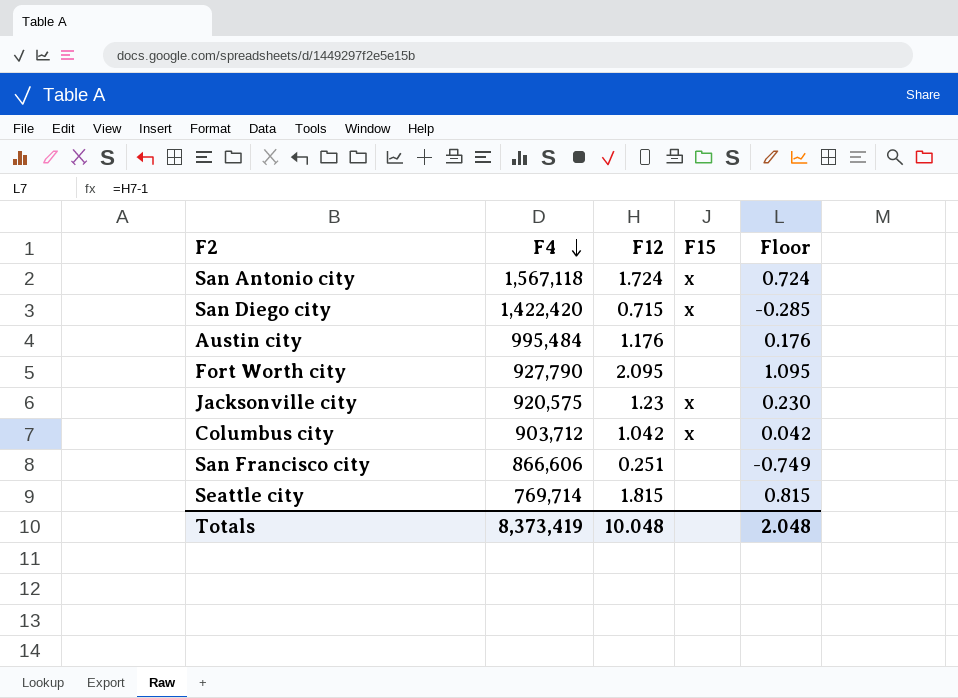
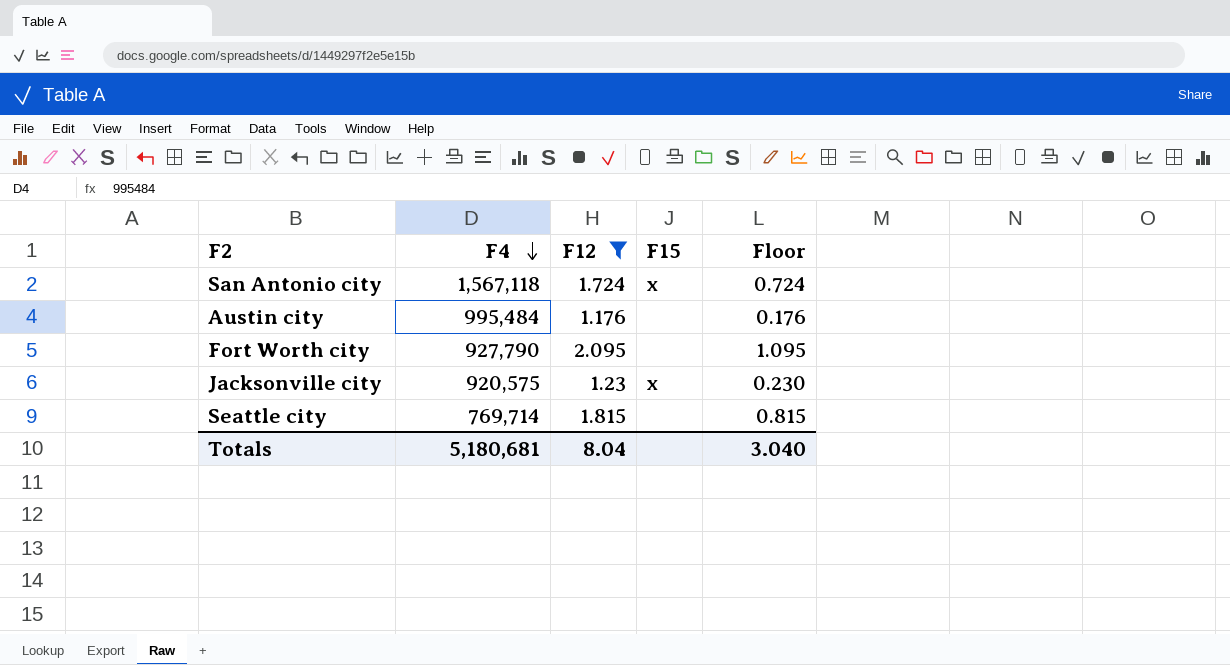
filter: none -> F12 >= 1.176
Totals | F4: 8,373,419 -> 5,180,681
Totals | F12: 10.048 -> 8.04
Totals | Floor: 2.048 -> 3.040

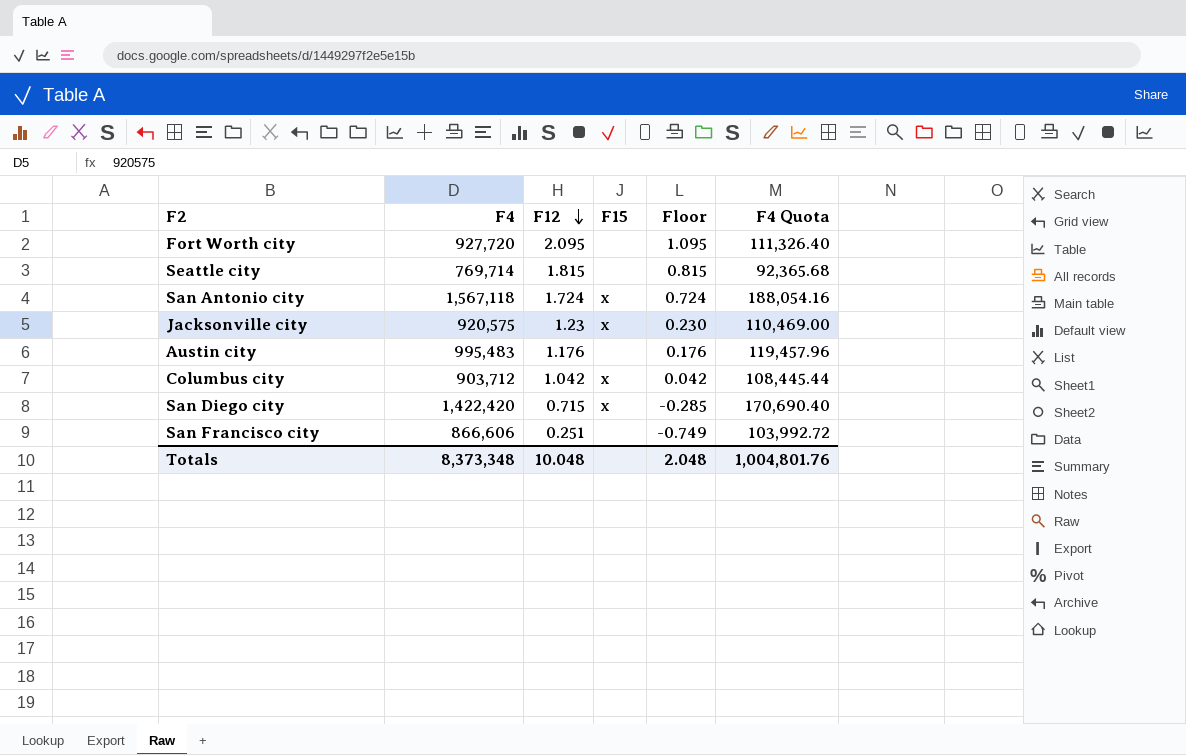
filter: F12 >= 1.176 -> none
row order: F4 descending -> F12 descending
column F4 Quota | formula: none -> [F4] * 0.12
Fort Worth city | F4: 927,790 -> 927,720
Austin city | F4: 995,484 -> 995,483
Totals | F4: 5,180,681 -> 8,373,348
Totals | F12: 8.04 -> 10.048
Totals | Floor: 3.040 -> 2.048

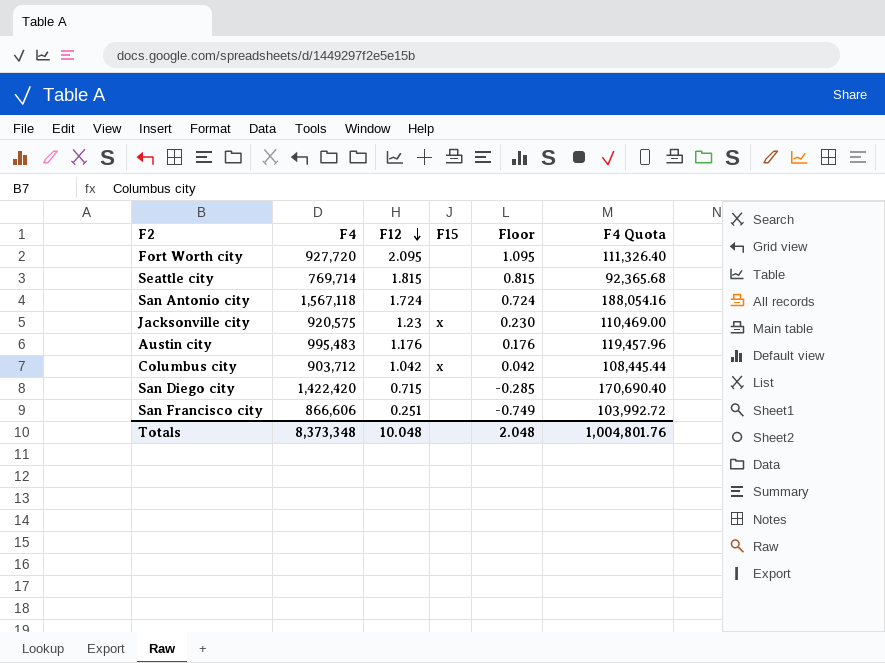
San Antonio city | F15: x -> none
San Diego city | F15: x -> none

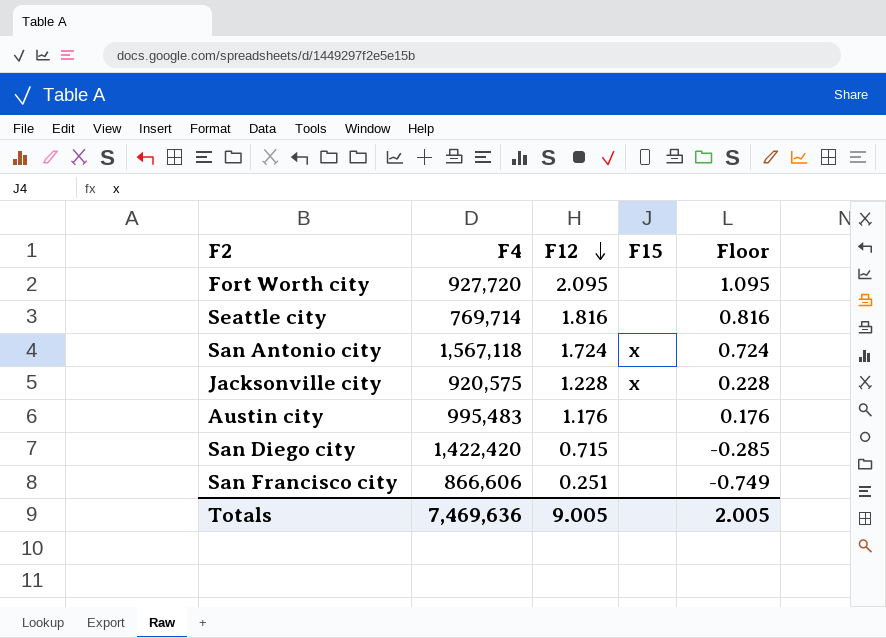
column F4 Quota | formula: [F4] * 0.12 -> none
row Columbus city: 903,712 | 1.042 | x | 0.042 | 108,445.44 -> none
Seattle city | F12: 1.815 -> 1.816
Seattle city | Floor: 0.815 -> 0.816
San Antonio city | F15: none -> x
Jacksonville city | F12: 1.23 -> 1.228
Jacksonville city | Floor: 0.230 -> 0.228
Totals | F4: 8,373,348 -> 7,469,636
Totals | F12: 10.048 -> 9.005
Totals | Floor: 2.048 -> 2.005

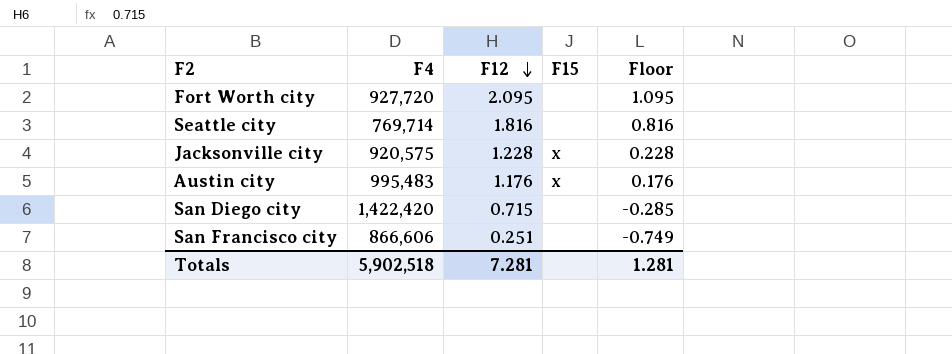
row San Antonio city: 1,567,118 | 1.724 | x | 0.724 -> none
Austin city | F15: none -> x
Totals | F4: 7,469,636 -> 5,902,518
Totals | F12: 9.005 -> 7.281
Totals | Floor: 2.005 -> 1.281

